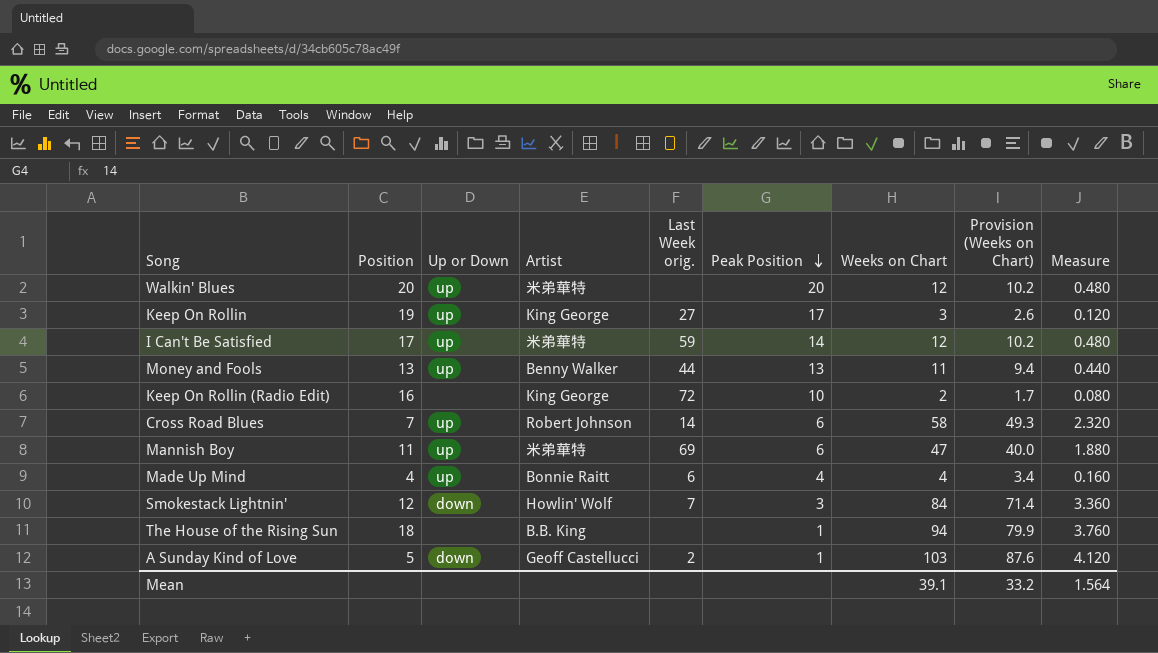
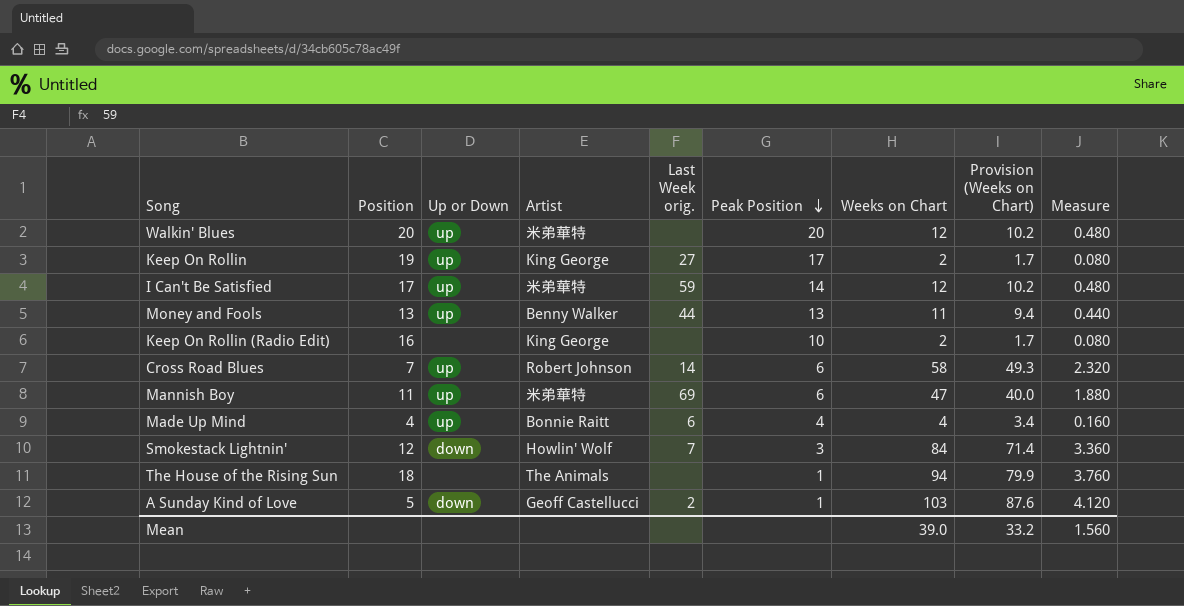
Keep On Rollin | Weeks on Chart: 3 -> 2
Keep On Rollin | Provision (Weeks on Chart): 2.6 -> 1.7
Keep On Rollin | Measure: 0.120 -> 0.080
Keep On Rollin (Radio Edit) | Last Week orig.: 72 -> none
The House of the Rising Sun | Artist: B.B. King -> The Animals
Mean | Weeks on Chart: 39.1 -> 39.0
Mean | Measure: 1.564 -> 1.560

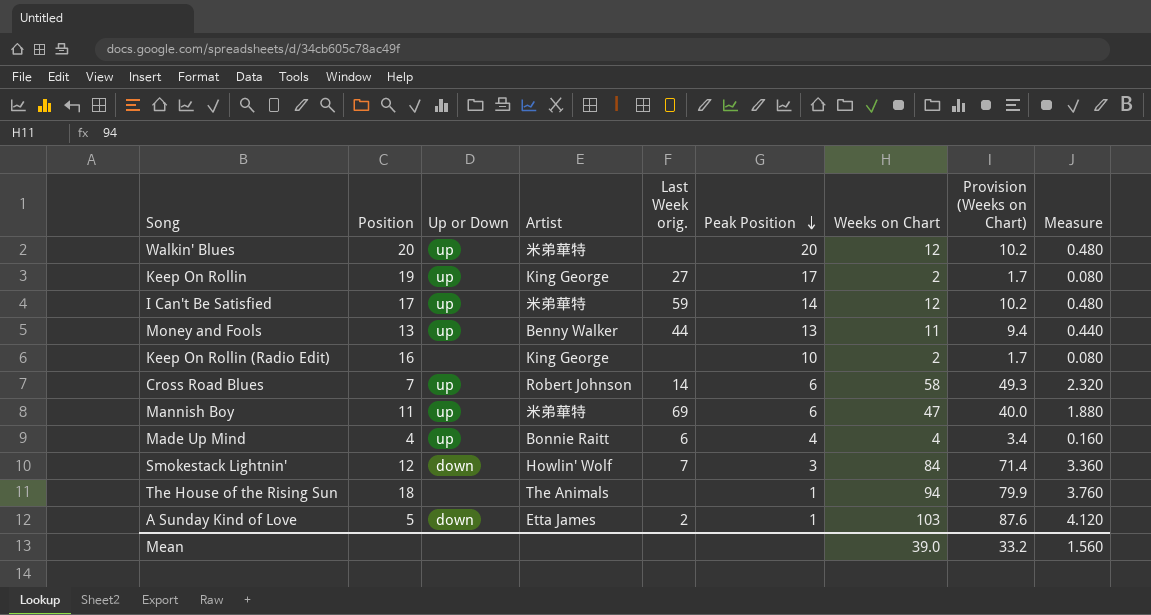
A Sunday Kind of Love | Artist: Geoff Castellucci -> Etta James

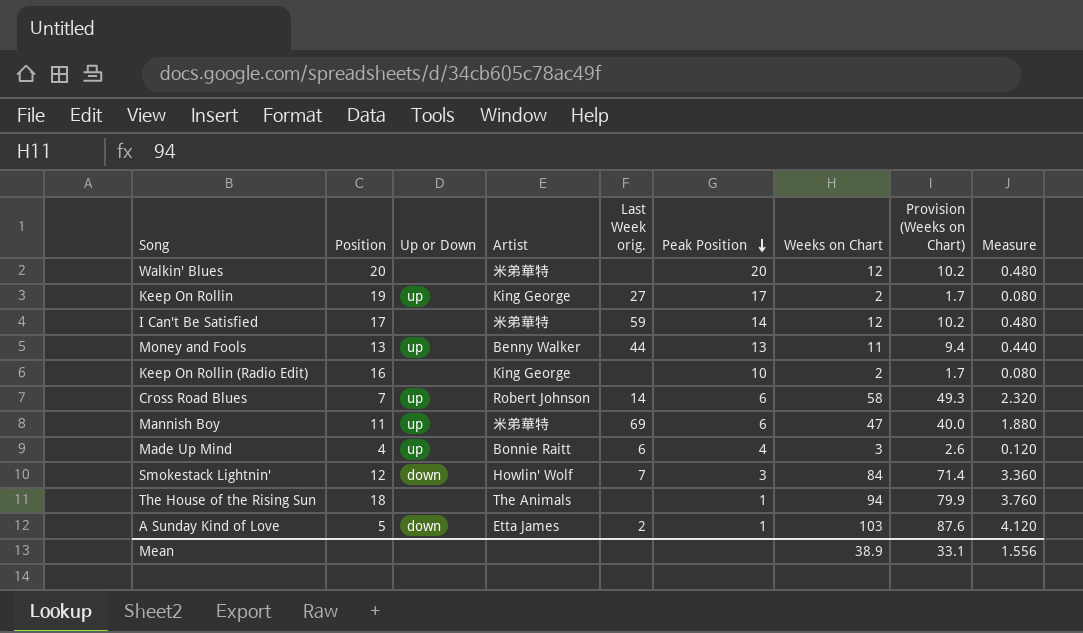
Walkin' Blues | Up or Down: up -> none
I Can't Be Satisfied | Up or Down: up -> none
Made Up Mind | Weeks on Chart: 4 -> 3
Made Up Mind | Provision (Weeks on Chart): 3.4 -> 2.6
Made Up Mind | Measure: 0.160 -> 0.120
Mean | Weeks on Chart: 39.0 -> 38.9
Mean | Provision (Weeks on Chart): 33.2 -> 33.1
Mean | Measure: 1.560 -> 1.556

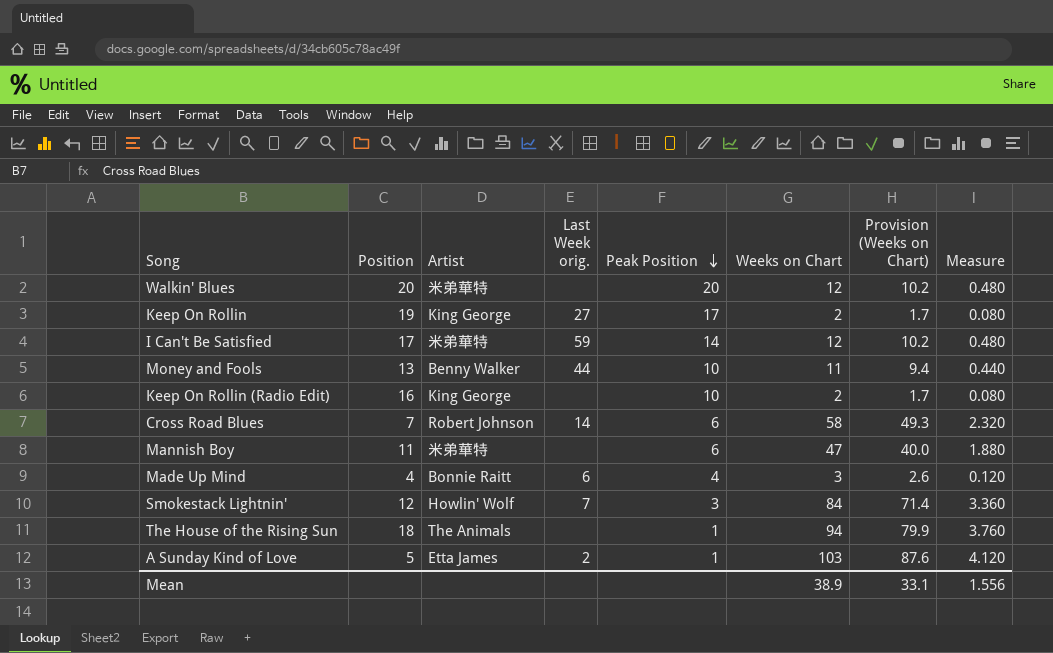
column Up or Down | position: 3 -> none
Money and Fools | Peak Position: 13 -> 10
Mannish Boy | Last Week orig.: 69 -> none

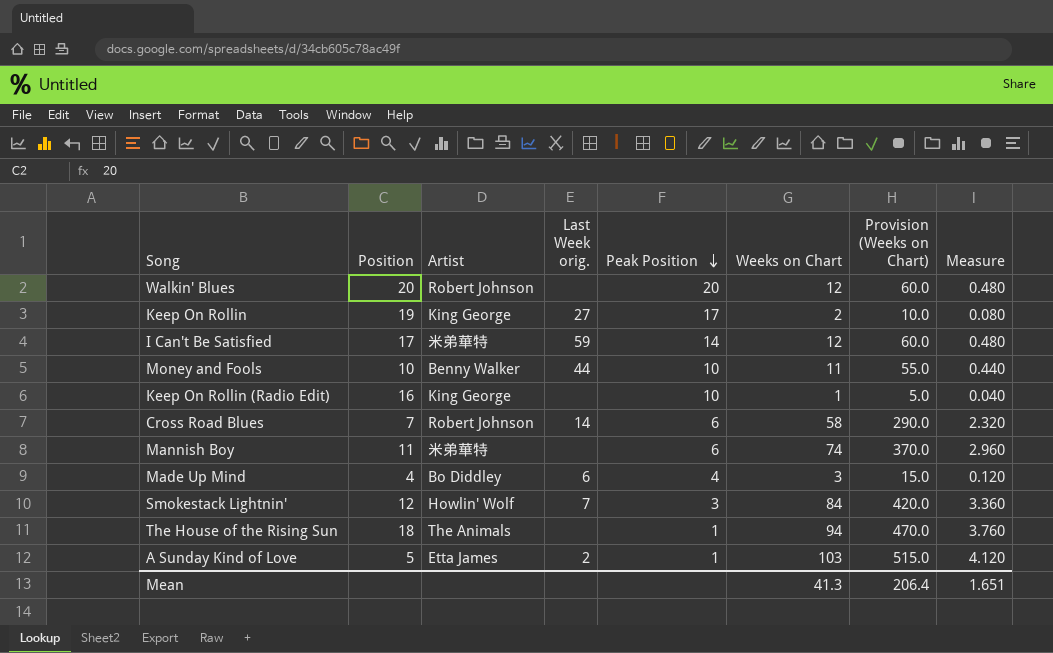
column Provision (Weeks on Chart) | formula: [Weeks on Chart] * 0.85 -> [Weeks on Chart] * 5
Walkin' Blues | Artist: 米弟華特 -> Robert Johnson
Money and Fools | Position: 13 -> 10
Keep On Rollin (Radio Edit) | Weeks on Chart: 2 -> 1
Keep On Rollin (Radio Edit) | Measure: 0.080 -> 0.040
Mannish Boy | Weeks on Chart: 47 -> 74
Mannish Boy | Measure: 1.880 -> 2.960
Made Up Mind | Artist: Bonnie Raitt -> Bo Diddley
Mean | Weeks on Chart: 38.9 -> 41.3
Mean | Provision (Weeks on Chart): 33.1 -> 206.4
Mean | Measure: 1.556 -> 1.651

